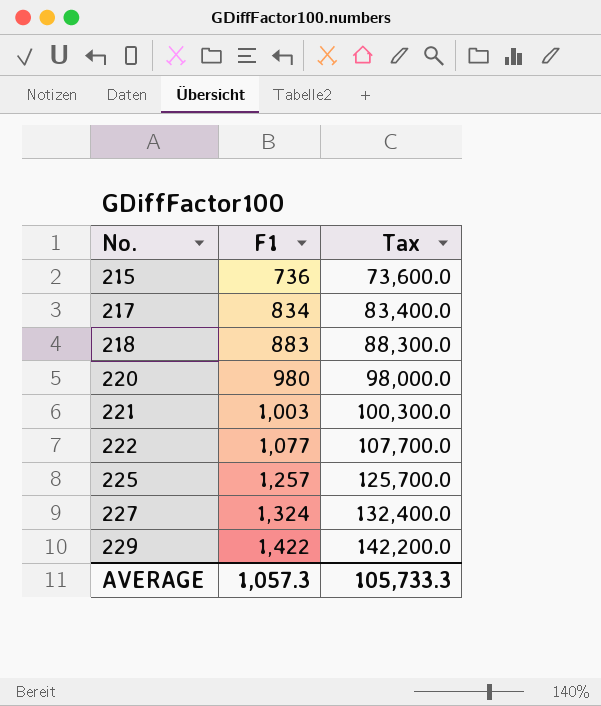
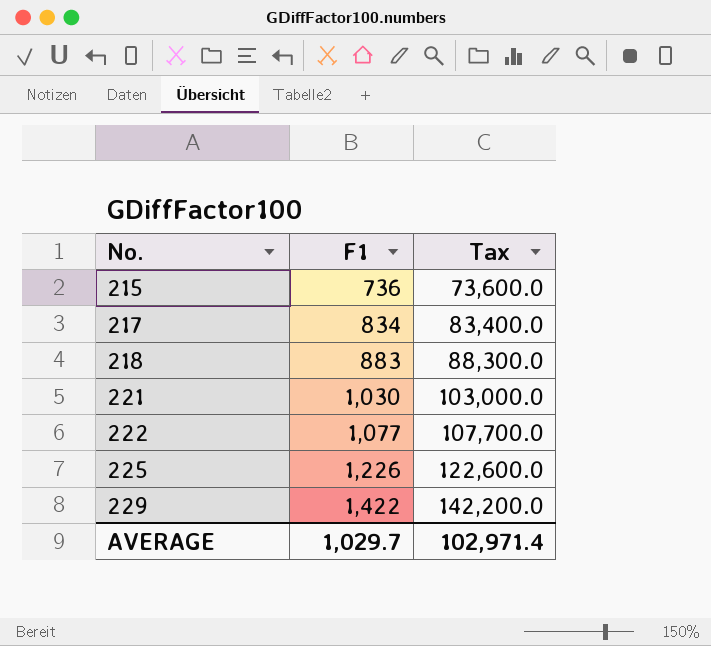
row 220: 980 | 98,000.0 -> none
row 227: 1,324 | 132,400.0 -> none
221 | F1: 1,003 -> 1,030
221 | Tax: 100,300.0 -> 103,000.0
225 | F1: 1,257 -> 1,226
225 | Tax: 125,700.0 -> 122,600.0
AVERAGE | F1: 1,057.3 -> 1,029.7
AVERAGE | Tax: 105,733.3 -> 102,971.4

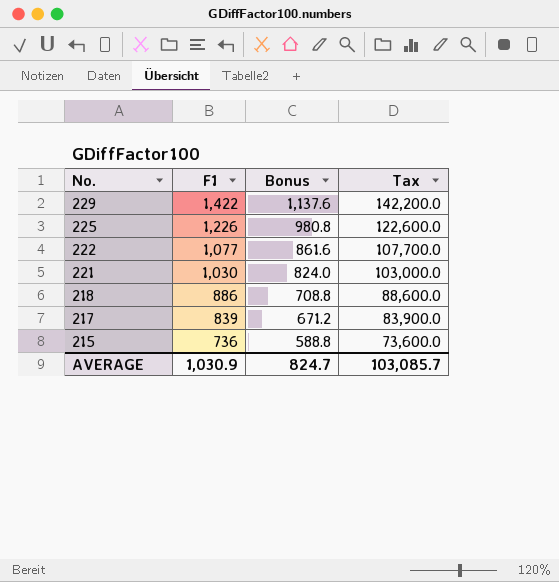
row order: No. ascending -> No. descending
column Bonus | formula: none -> [F1] * 0.8
218 | F1: 883 -> 886
218 | Tax: 88,300.0 -> 88,600.0
217 | F1: 834 -> 839
217 | Tax: 83,400.0 -> 83,900.0
AVERAGE | F1: 1,029.7 -> 1,030.9
AVERAGE | Tax: 102,971.4 -> 103,085.7

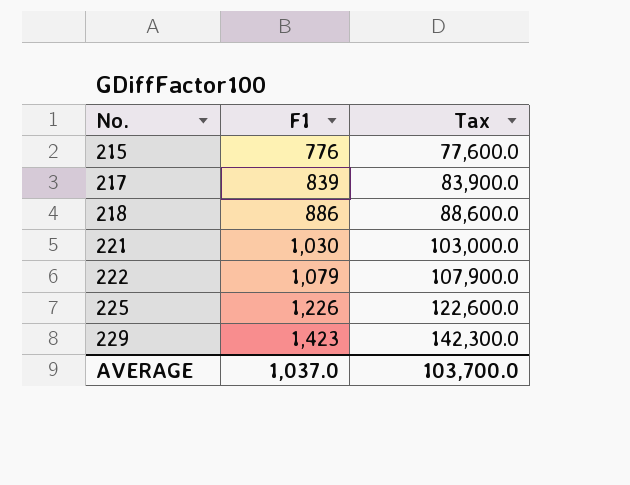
row order: No. descending -> No. ascending
column Bonus | formula: [F1] * 0.8 -> none
215 | F1: 736 -> 776
215 | Tax: 73,600.0 -> 77,600.0
222 | F1: 1,077 -> 1,079
222 | Tax: 107,700.0 -> 107,900.0
229 | F1: 1,422 -> 1,423
229 | Tax: 142,200.0 -> 142,300.0
AVERAGE | F1: 1,030.9 -> 1,037.0
AVERAGE | Tax: 103,085.7 -> 103,700.0

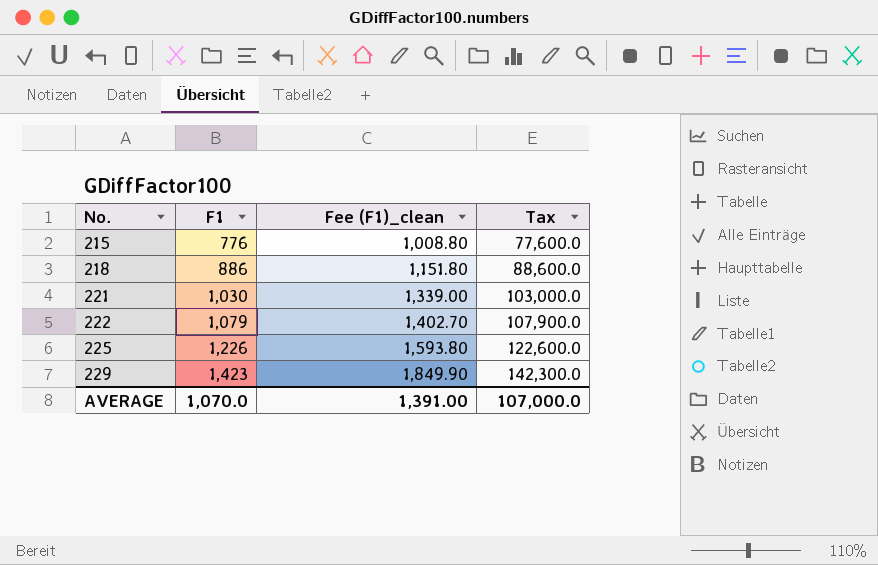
column Fee (F1)_clean | formula: none -> [F1] * 1.3
row 217: 839 | 83,900.0 -> none
AVERAGE | F1: 1,037.0 -> 1,070.0
AVERAGE | Tax: 103,700.0 -> 107,000.0

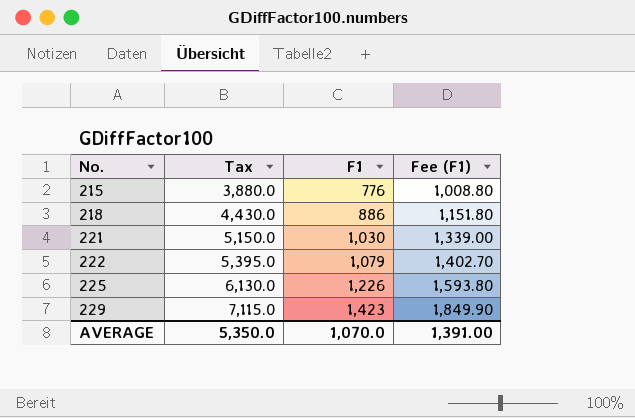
column Tax | formula: [F1] * 100 -> [F1] * 5
column Tax | position: 4 -> 2
column name: Fee (F1)_clean -> Fee (F1)
AVERAGE | Tax: 107,000.0 -> 5,350.0

